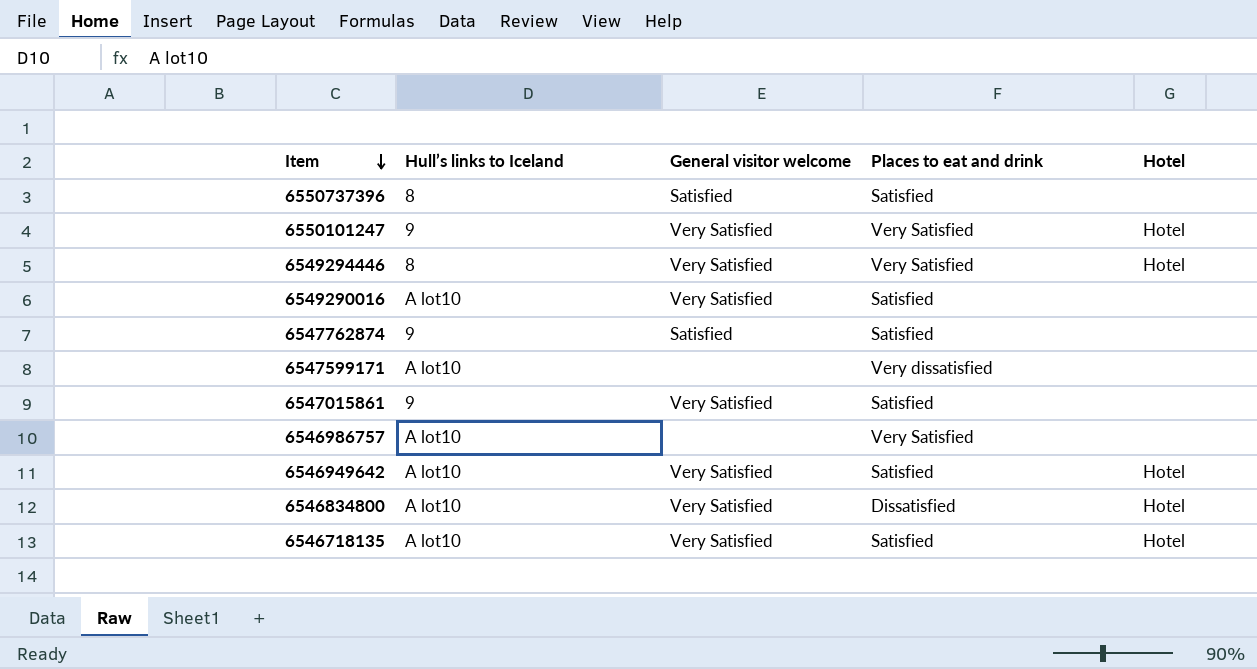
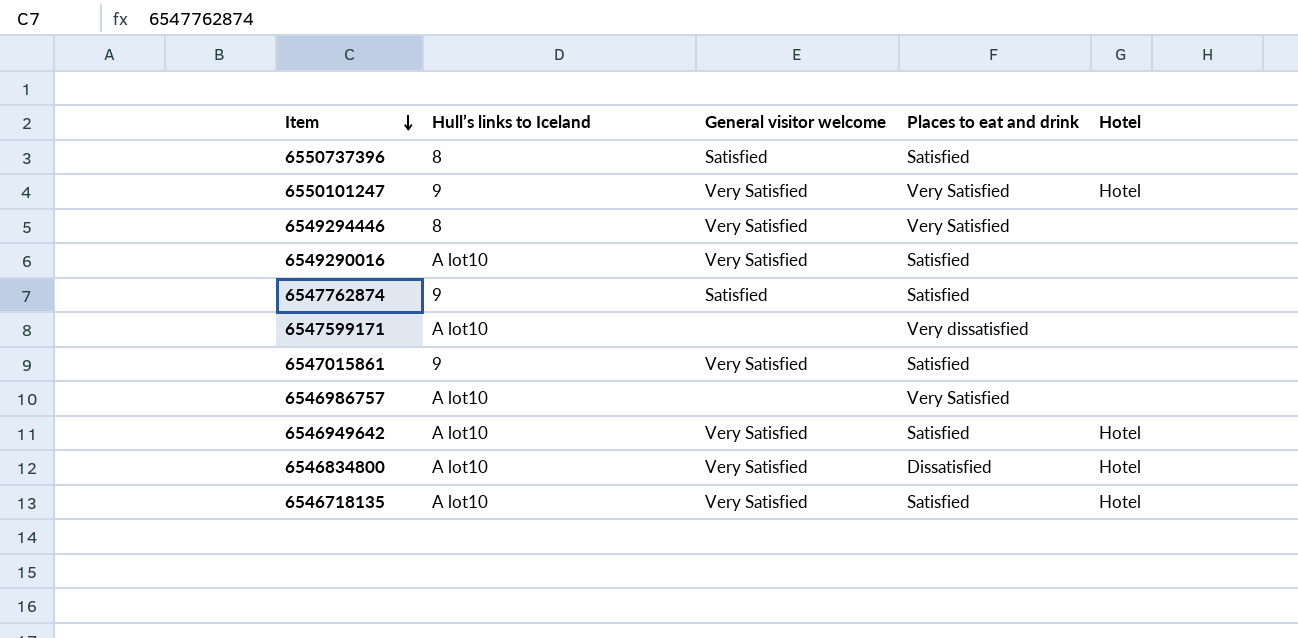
6549294446 | Hotel: Hotel -> none

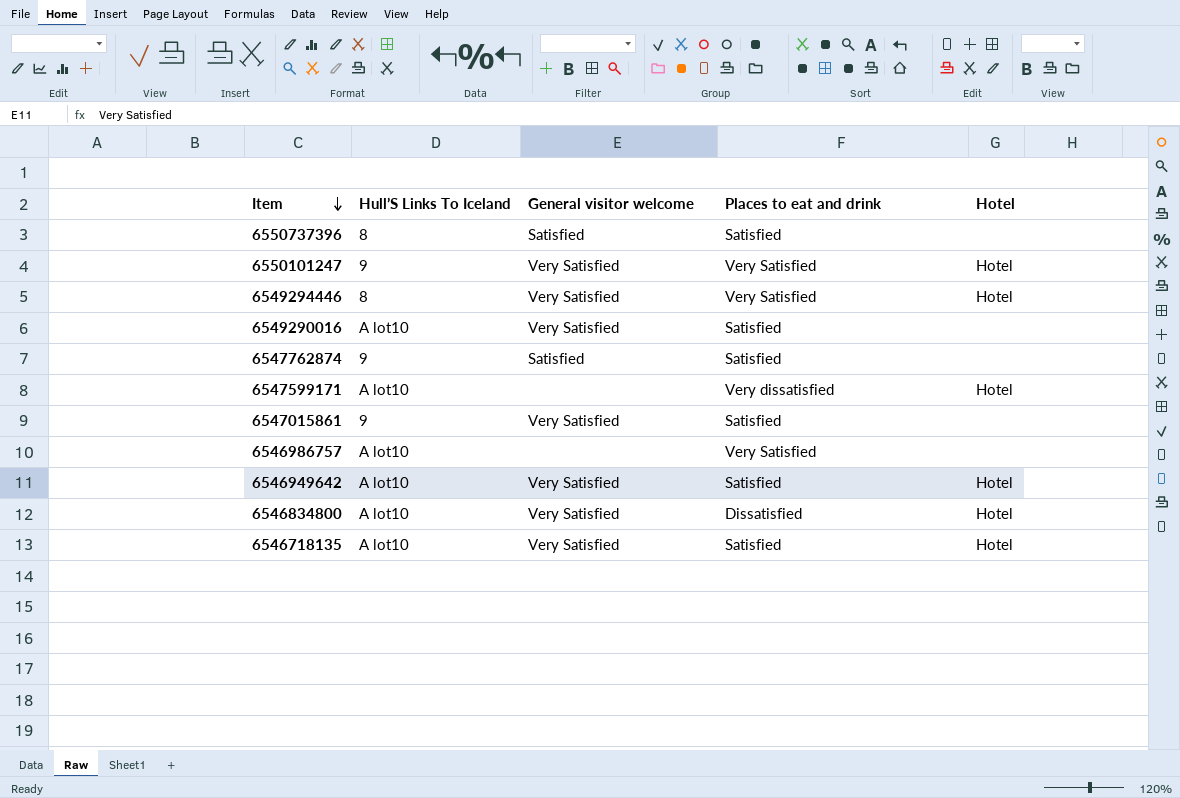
column name: Hull’s links to Iceland -> Hull’S Links To Iceland
6549294446 | Hotel: none -> Hotel
6547599171 | Hotel: none -> Hotel

